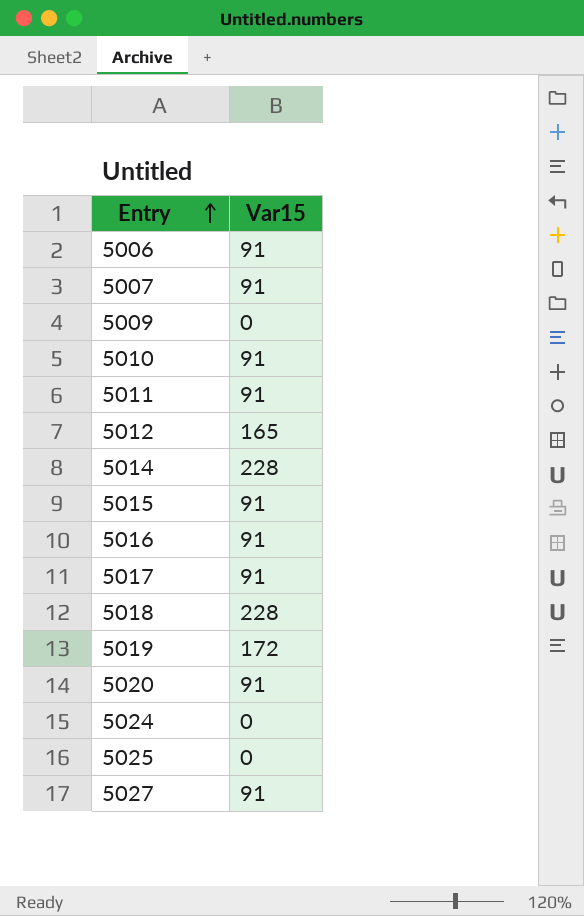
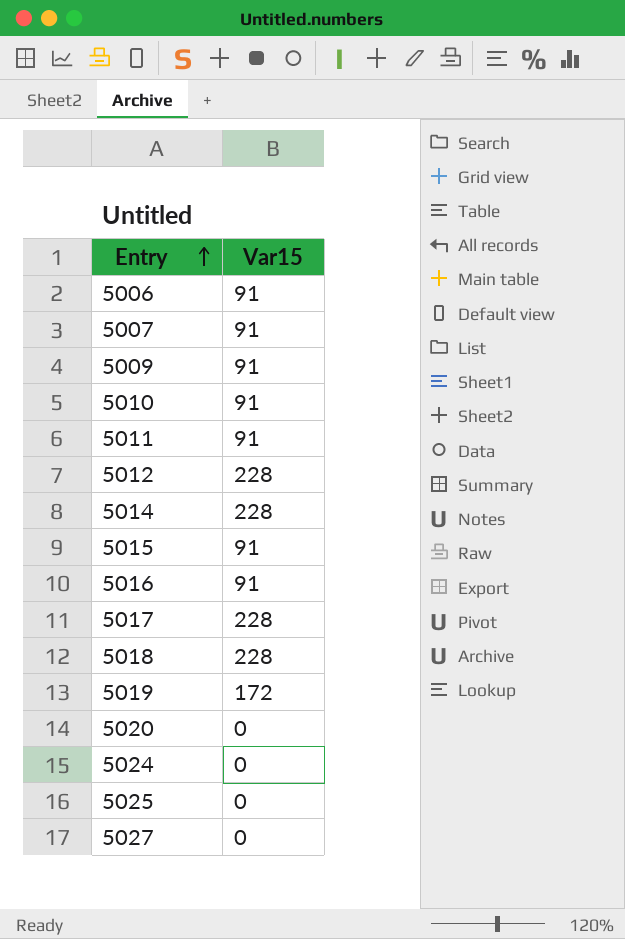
5009 | Var15: 0 -> 91
5012 | Var15: 165 -> 228
5017 | Var15: 91 -> 228
5020 | Var15: 91 -> 0
5027 | Var15: 91 -> 0

